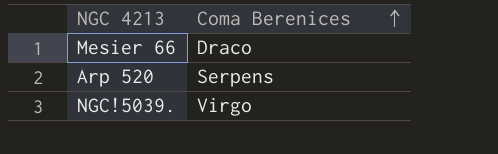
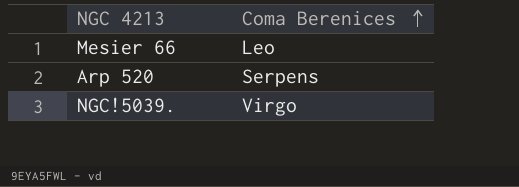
Mesier 66 | Coma Berenices: Draco -> Leo

